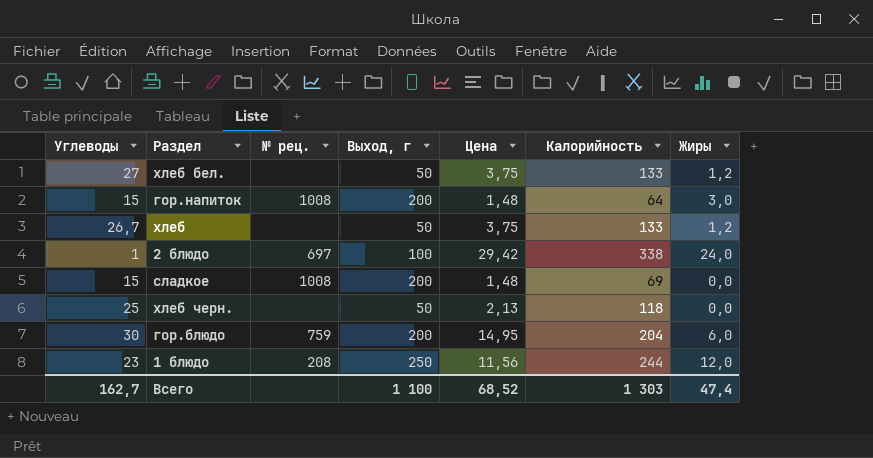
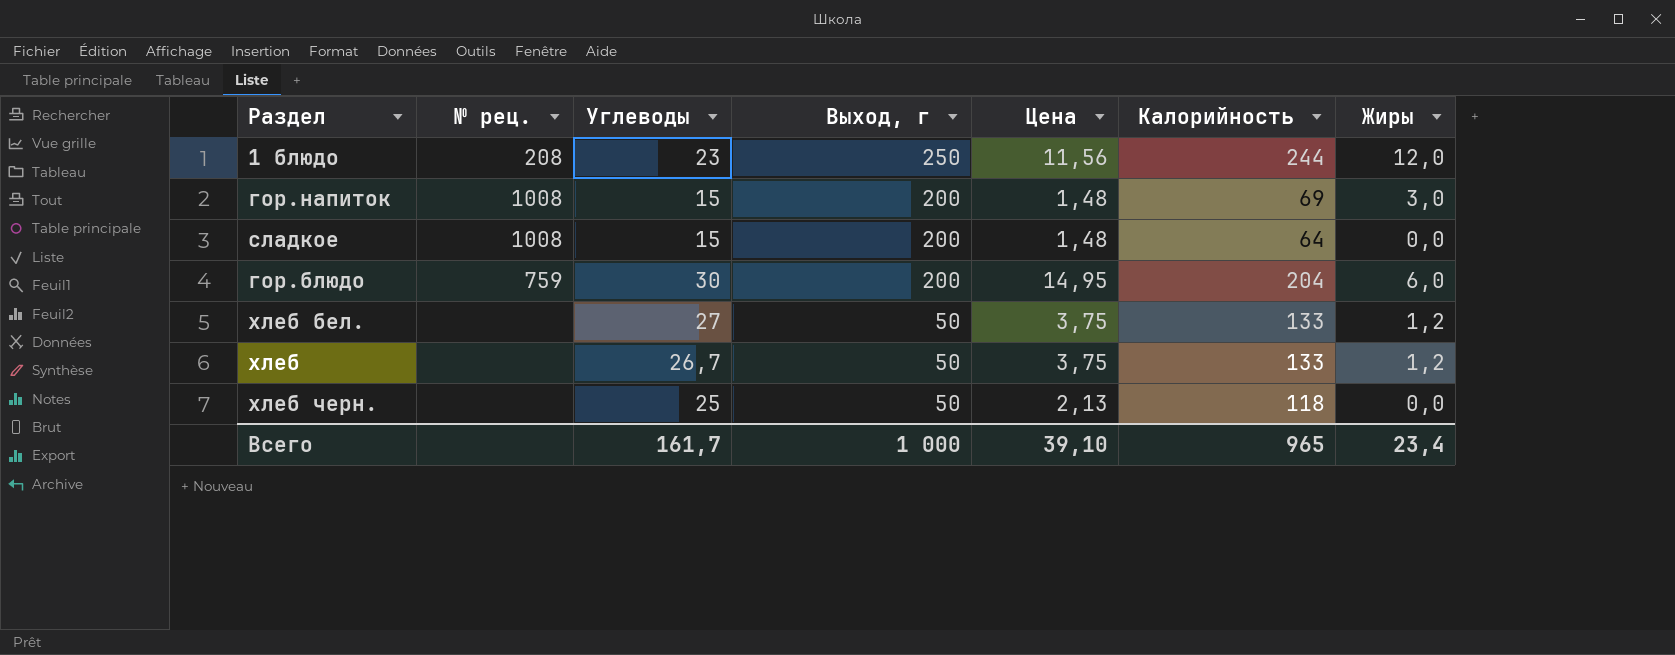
row order: none -> Выход, г descending
column Углеводы | position: 1 -> 3
row 2 блюдо: 1 | 697 | 100 | 29,42 | 338 | 24,0 -> none
гор.напиток | Калорийность: 64 -> 69
сладкое | Калорийность: 69 -> 64
Всего | Углеводы: 162,7 -> 161,7
Всего | Выход, г: 1 100 -> 1 000
Всего | Цена: 68,52 -> 39,10
Всего | Калорийность: 1 303 -> 965
Всего | Жиры: 47,4 -> 23,4

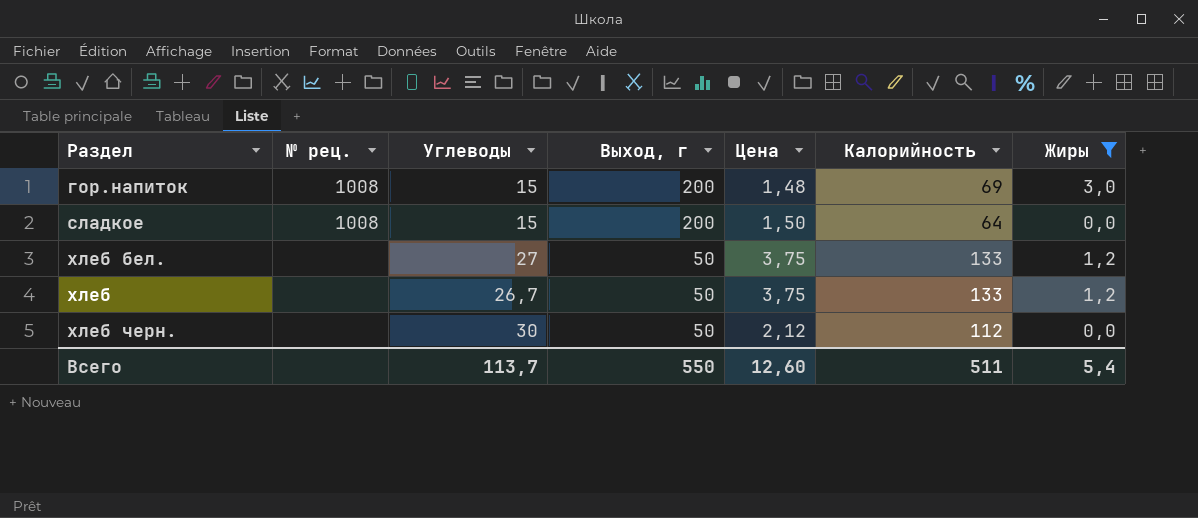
filter: none -> Жиры <= 3,0
сладкое | Цена: 1,48 -> 1,50
хлеб черн. | Углеводы: 25 -> 30
хлеб черн. | Цена: 2,13 -> 2,12
хлеб черн. | Калорийность: 118 -> 112
Всего | Углеводы: 161,7 -> 113,7
Всего | Выход, г: 1 000 -> 550
Всего | Цена: 39,10 -> 12,60
Всего | Калорийность: 965 -> 511
Всего | Жиры: 23,4 -> 5,4

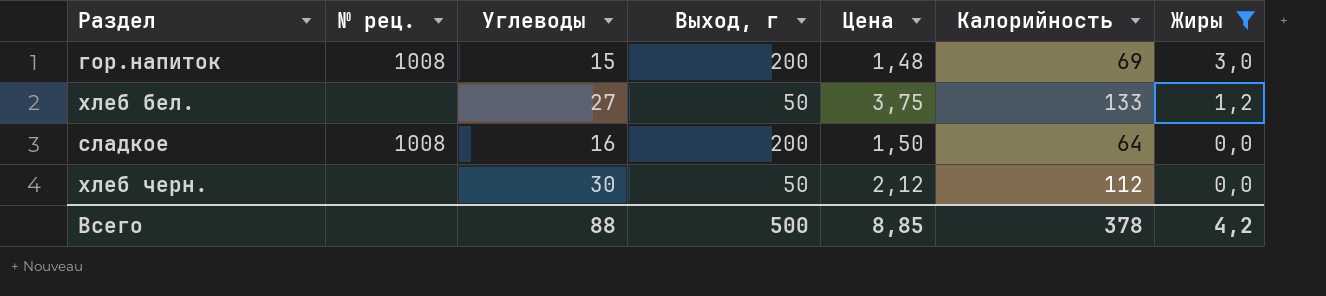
row order: Выход, г descending -> Жиры descending
row хлеб: none | 26,7 | 50 | 3,75 | 133 | 1,2 -> none
сладкое | Углеводы: 15 -> 16
Всего | Углеводы: 113,7 -> 88
Всего | Выход, г: 550 -> 500
Всего | Цена: 12,60 -> 8,85
Всего | Калорийность: 511 -> 378
Всего | Жиры: 5,4 -> 4,2

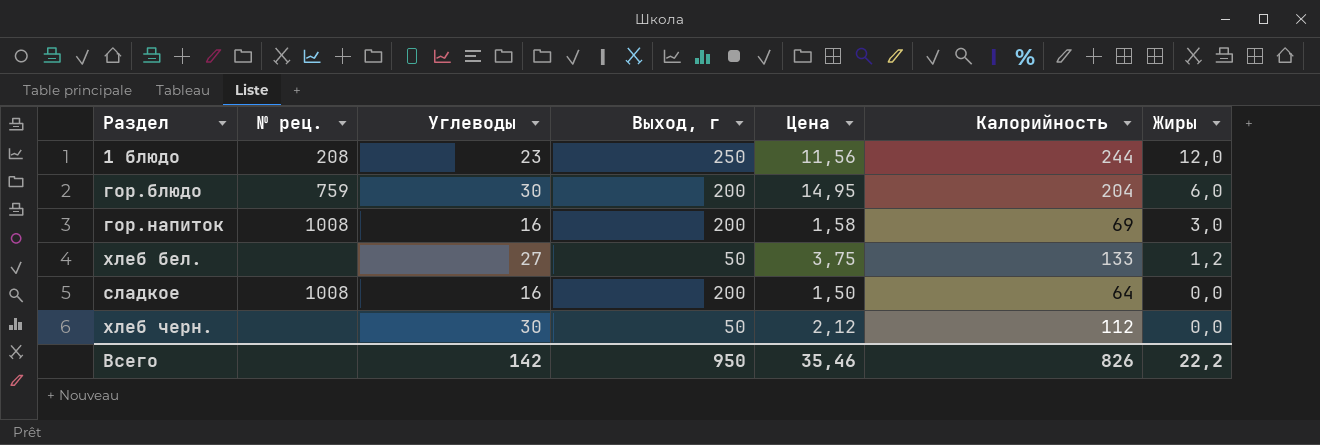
filter: Жиры <= 3,0 -> none
гор.напиток | Углеводы: 15 -> 16
гор.напиток | Цена: 1,48 -> 1,58
Всего | Углеводы: 88 -> 142
Всего | Выход, г: 500 -> 950
Всего | Цена: 8,85 -> 35,46
Всего | Калорийность: 378 -> 826
Всего | Жиры: 4,2 -> 22,2

